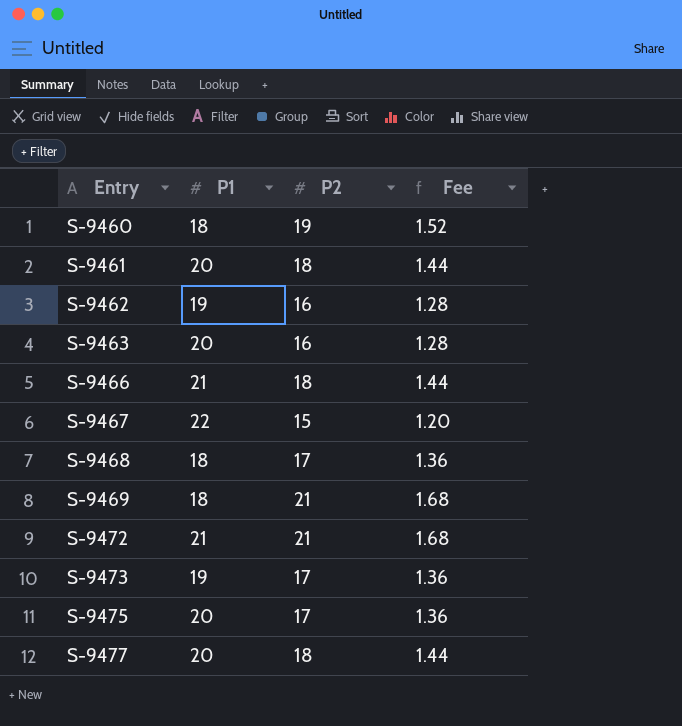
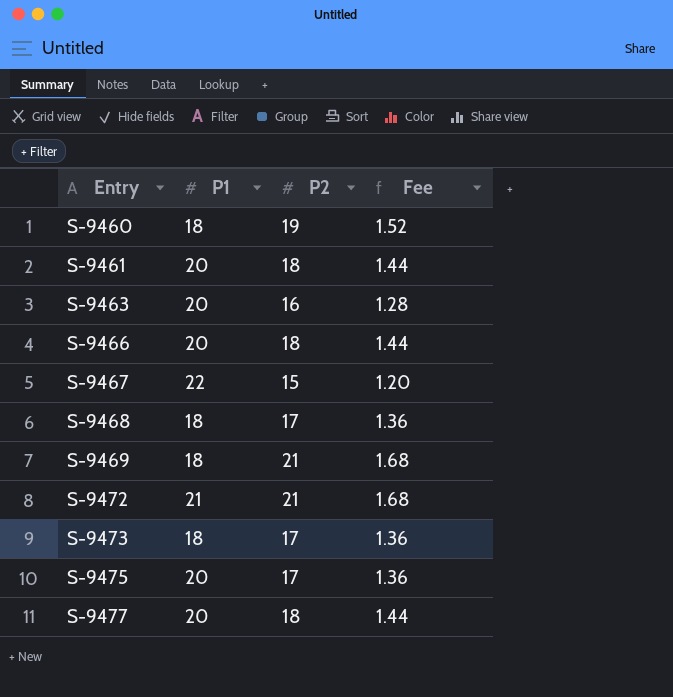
row S-9462: 19 | 16 | 1.28 -> none
S-9466 | P1: 21 -> 20
S-9473 | P1: 19 -> 18

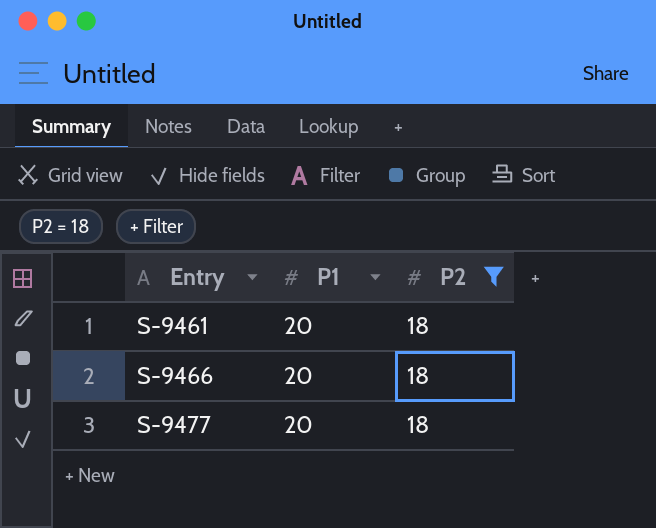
filter: none -> P2 = 18
column Fee | formula: [P2] * 0.08 -> none

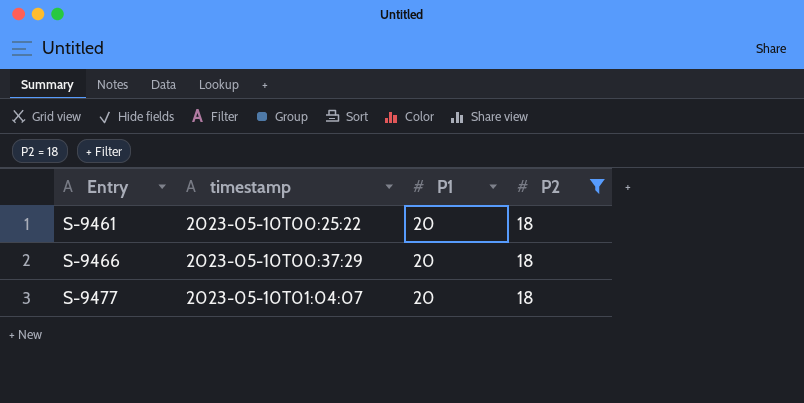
column timestamp | position: none -> 2

